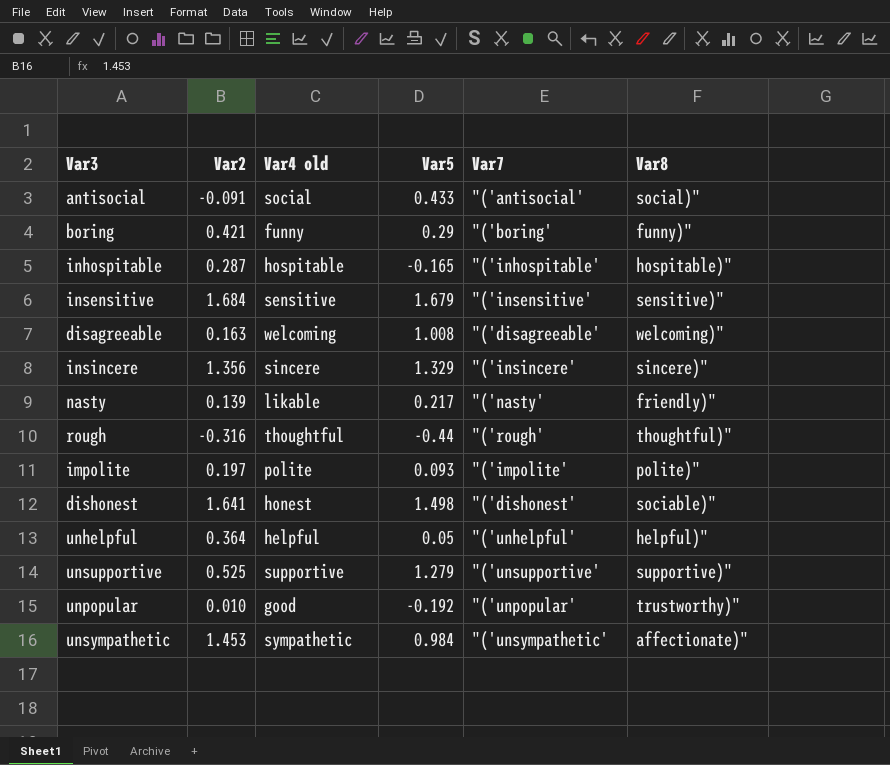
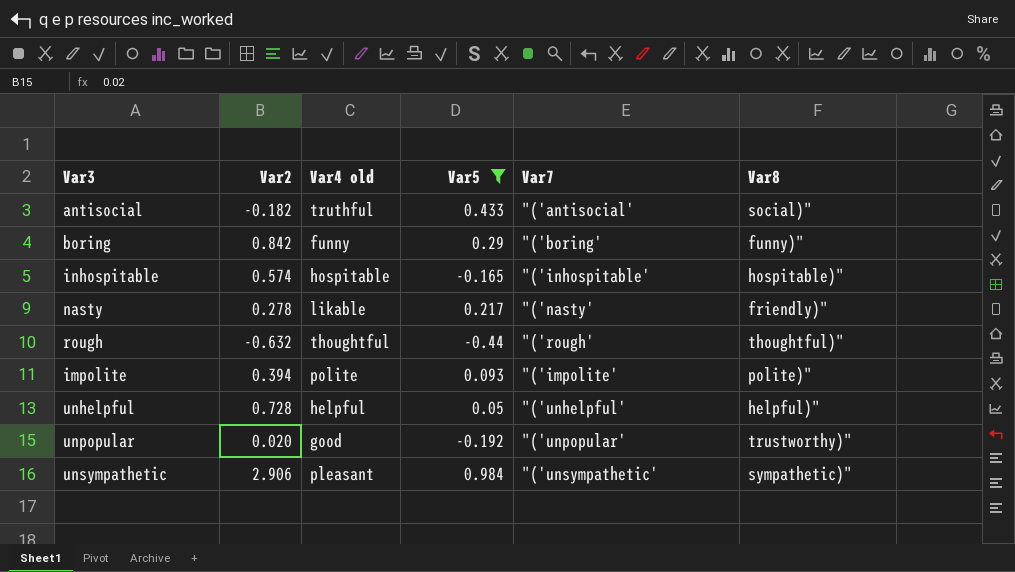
filter: none -> Var5 <= 0.984
antisocial | Var2: -0.091 -> -0.182
antisocial | Var4 old: social -> truthful
boring | Var2: 0.421 -> 0.842
inhospitable | Var2: 0.287 -> 0.574
nasty | Var2: 0.139 -> 0.278
rough | Var2: -0.316 -> -0.632
impolite | Var2: 0.197 -> 0.394
unhelpful | Var2: 0.364 -> 0.728
unpopular | Var2: 0.010 -> 0.020
unsympathetic | Var2: 1.453 -> 2.906
unsympathetic | Var4 old: sympathetic -> pleasant
unsympathetic | Var8: affectionate)" -> sympathetic)"

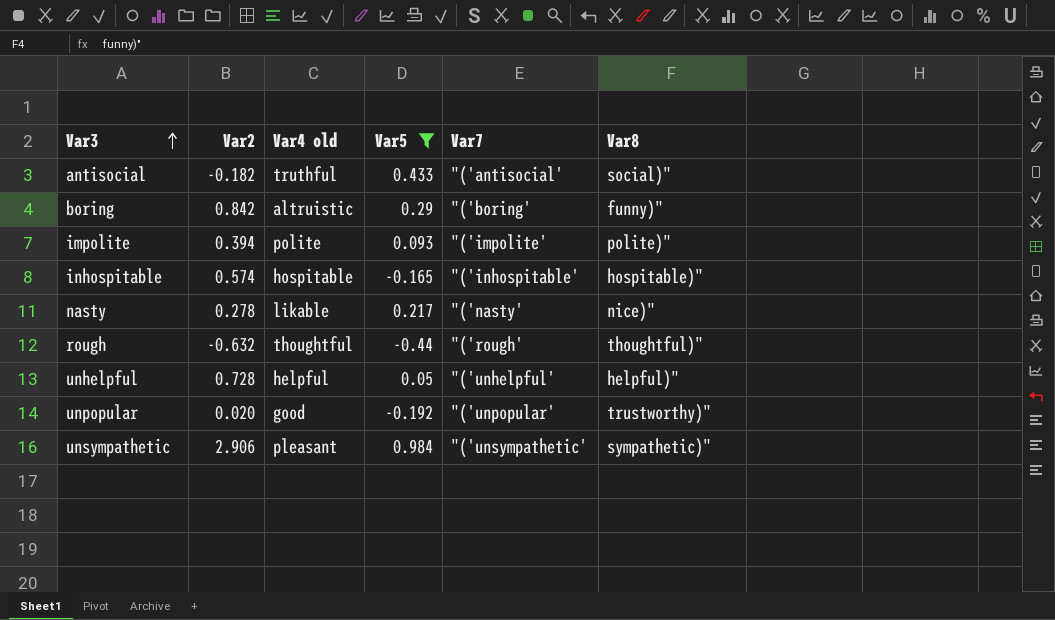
row order: none -> Var3 ascending
boring | Var4 old: funny -> altruistic
nasty | Var8: friendly)" -> nice)"

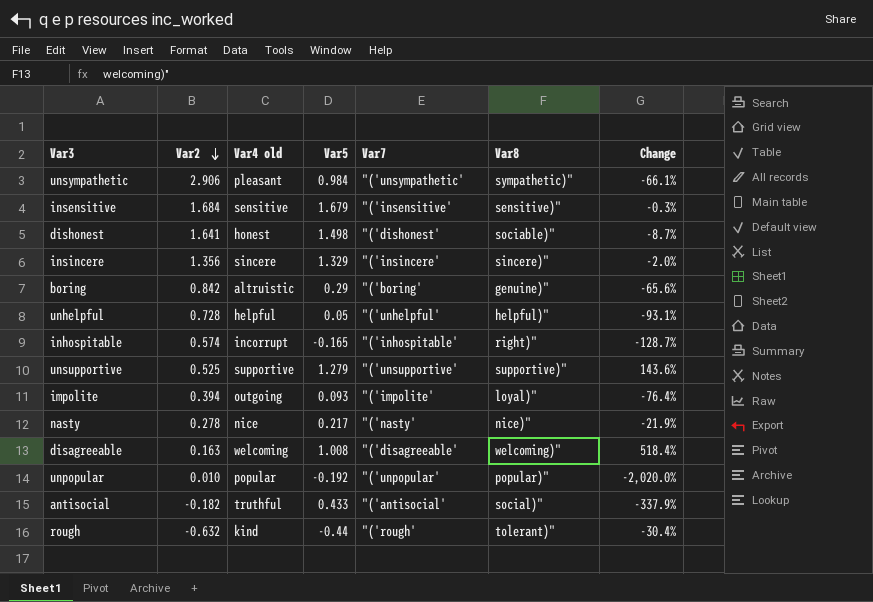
filter: Var5 <= 0.984 -> none
row order: Var3 ascending -> Var2 descending
column Change | formula: none -> ([Var5] - [Var2]) / [Var2]
boring | Var8: funny)" -> genuine)"
inhospitable | Var4 old: hospitable -> incorrupt
inhospitable | Var8: hospitable)" -> right)"
impolite | Var4 old: polite -> outgoing
impolite | Var8: polite)" -> loyal)"
nasty | Var4 old: likable -> nice
unpopular | Var2: 0.020 -> 0.010
unpopular | Var4 old: good -> popular
unpopular | Var8: trustworthy)" -> popular)"
rough | Var4 old: thoughtful -> kind
rough | Var8: thoughtful)" -> tolerant)"

